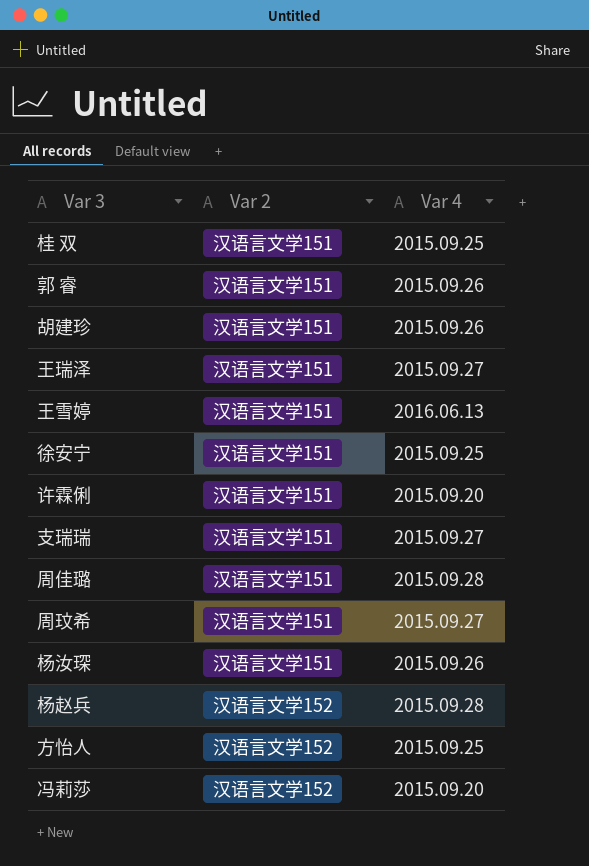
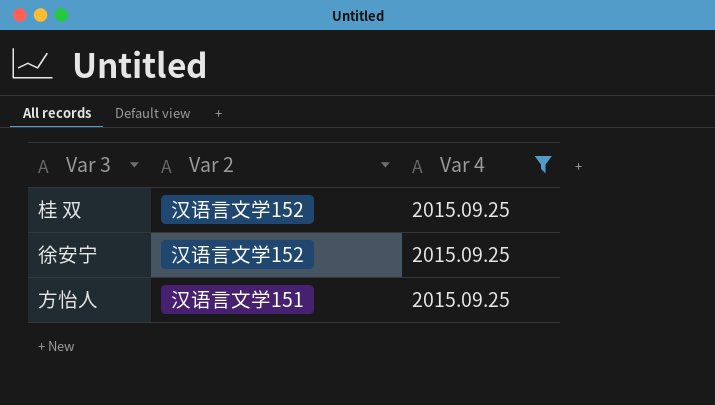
filter: none -> Var 4 = 2015.09.25
桂 双 | Var 2: 汉语言文学151 -> 汉语言文学152
徐安宁 | Var 2: 汉语言文学151 -> 汉语言文学152
方怡人 | Var 2: 汉语言文学152 -> 汉语言文学151

